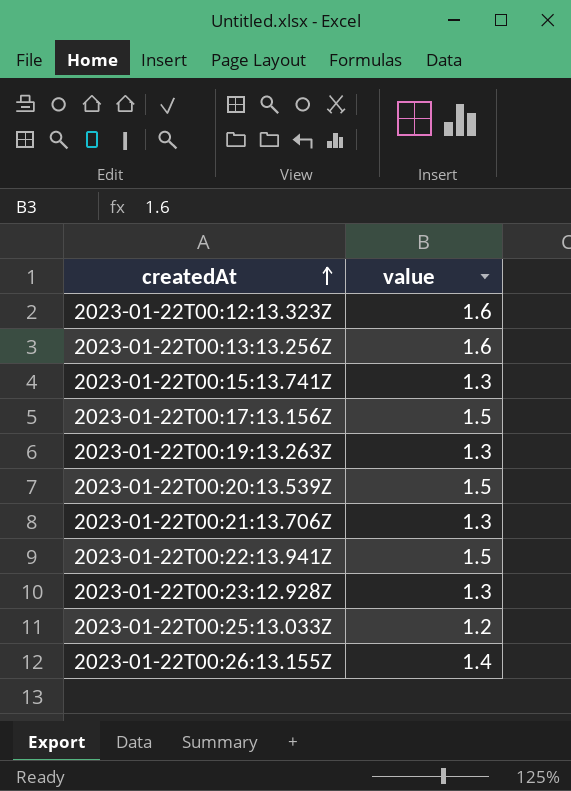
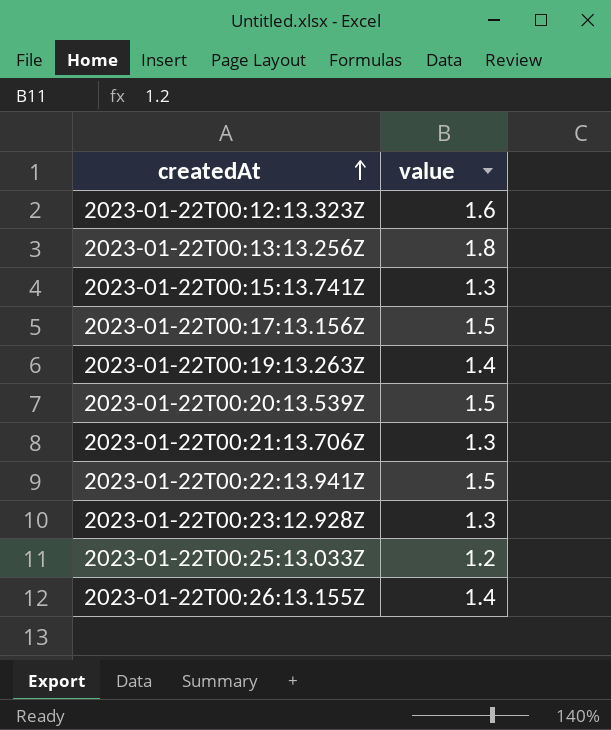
2023-01-22T00:13:13.256Z | value: 1.6 -> 1.8
2023-01-22T00:19:13.263Z | value: 1.3 -> 1.4

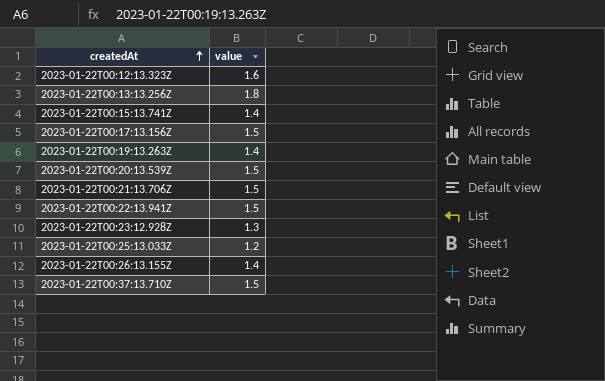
2023-01-22T00:15:13.741Z | value: 1.3 -> 1.4
2023-01-22T00:21:13.706Z | value: 1.3 -> 1.5
row 2023-01-22T00:37:13.710Z: none -> 1.5

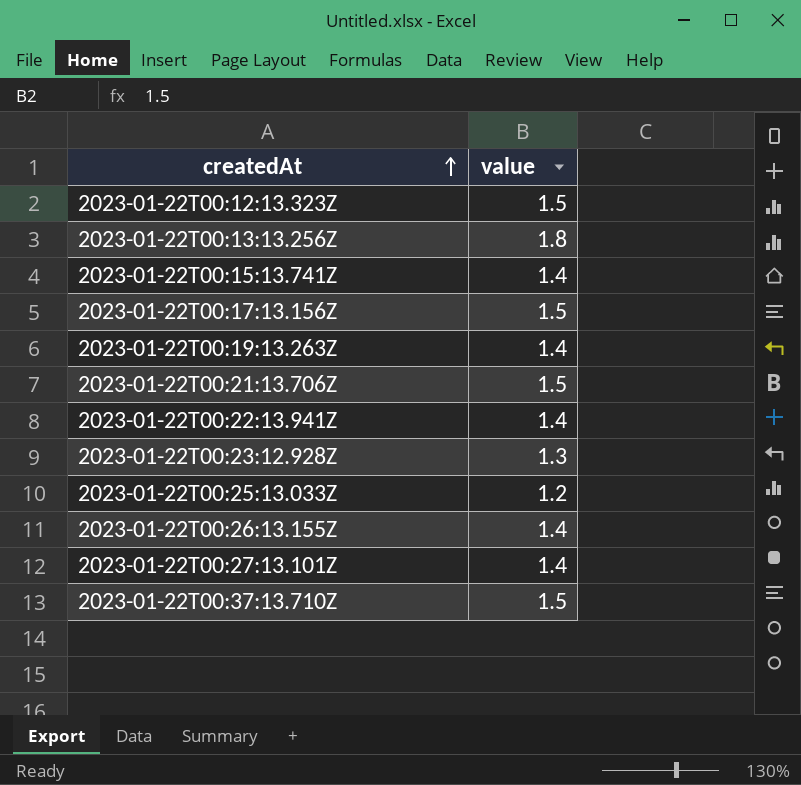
row 2023-01-22T00:20:13.539Z: 1.5 -> none
2023-01-22T00:12:13.323Z | value: 1.6 -> 1.5
2023-01-22T00:22:13.941Z | value: 1.5 -> 1.4
row 2023-01-22T00:27:13.101Z: none -> 1.4

